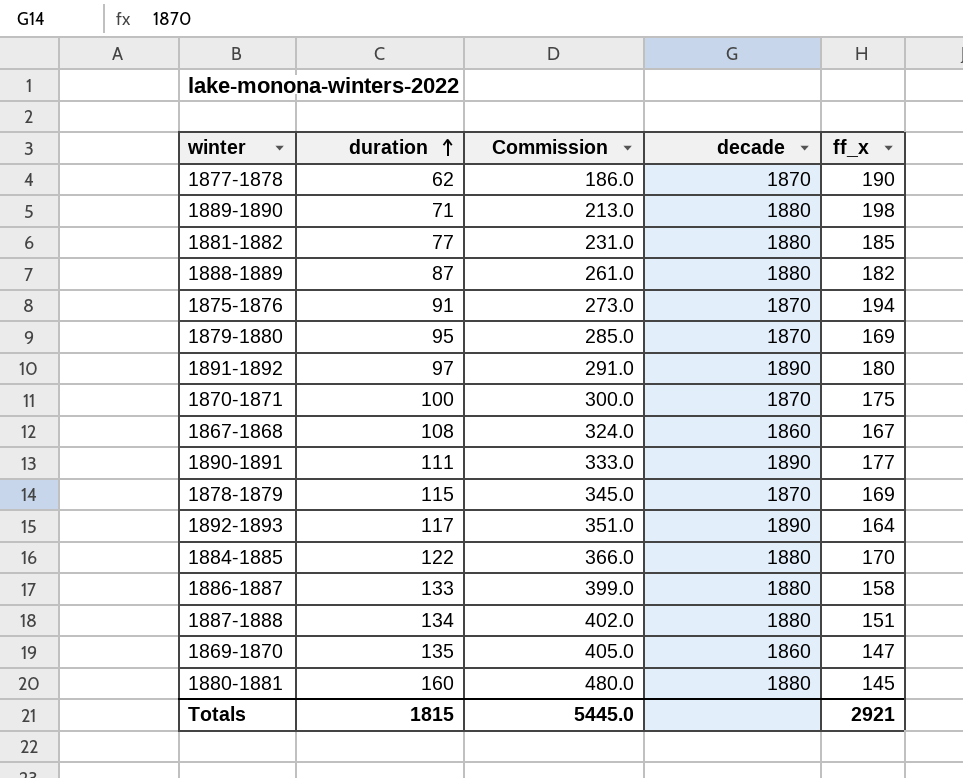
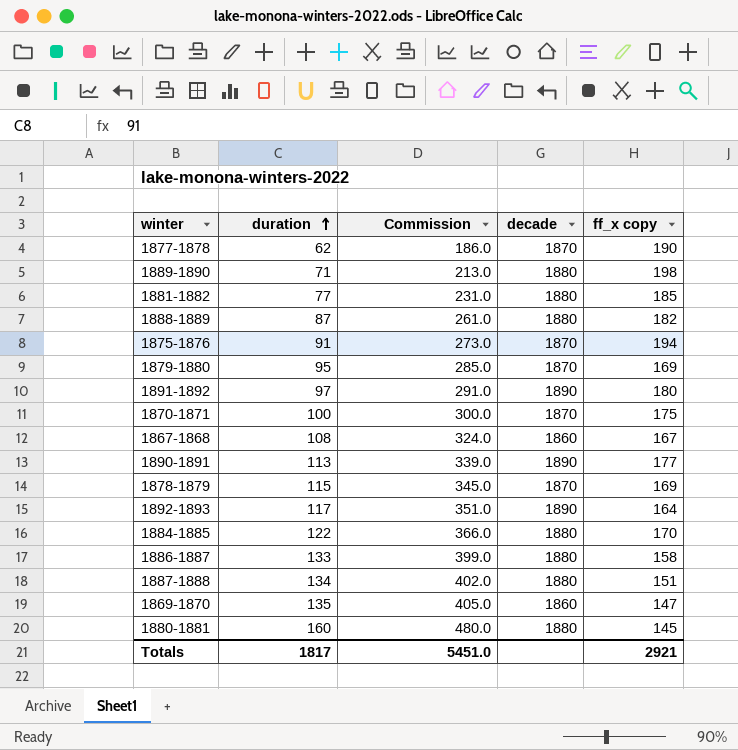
column name: ff_x -> ff_x copy
1890-1891 | duration: 111 -> 113
1890-1891 | Commission: 333.0 -> 339.0
Totals | duration: 1815 -> 1817
Totals | Commission: 5445.0 -> 5451.0

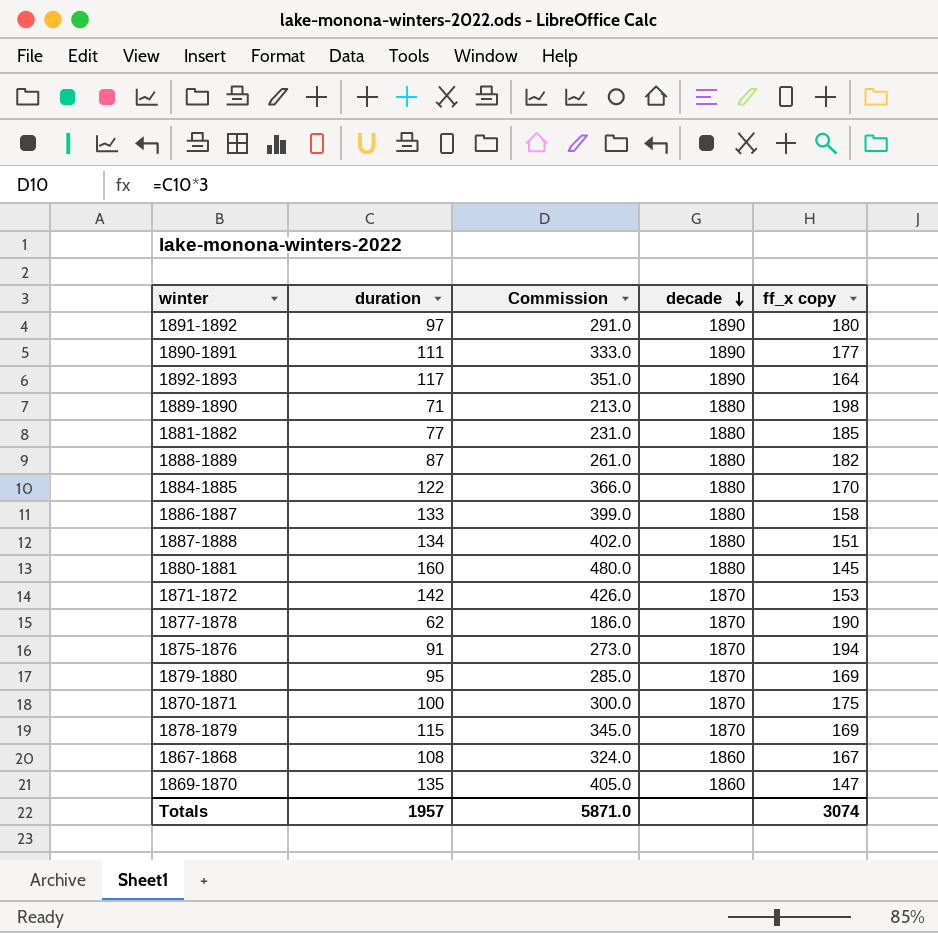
row order: duration ascending -> decade descending
1890-1891 | duration: 113 -> 111
1890-1891 | Commission: 339.0 -> 333.0
row 1871-1872: none -> 142 | 426.0 | 1870 | 153
Totals | duration: 1817 -> 1957
Totals | Commission: 5451.0 -> 5871.0
Totals | ff_x copy: 2921 -> 3074

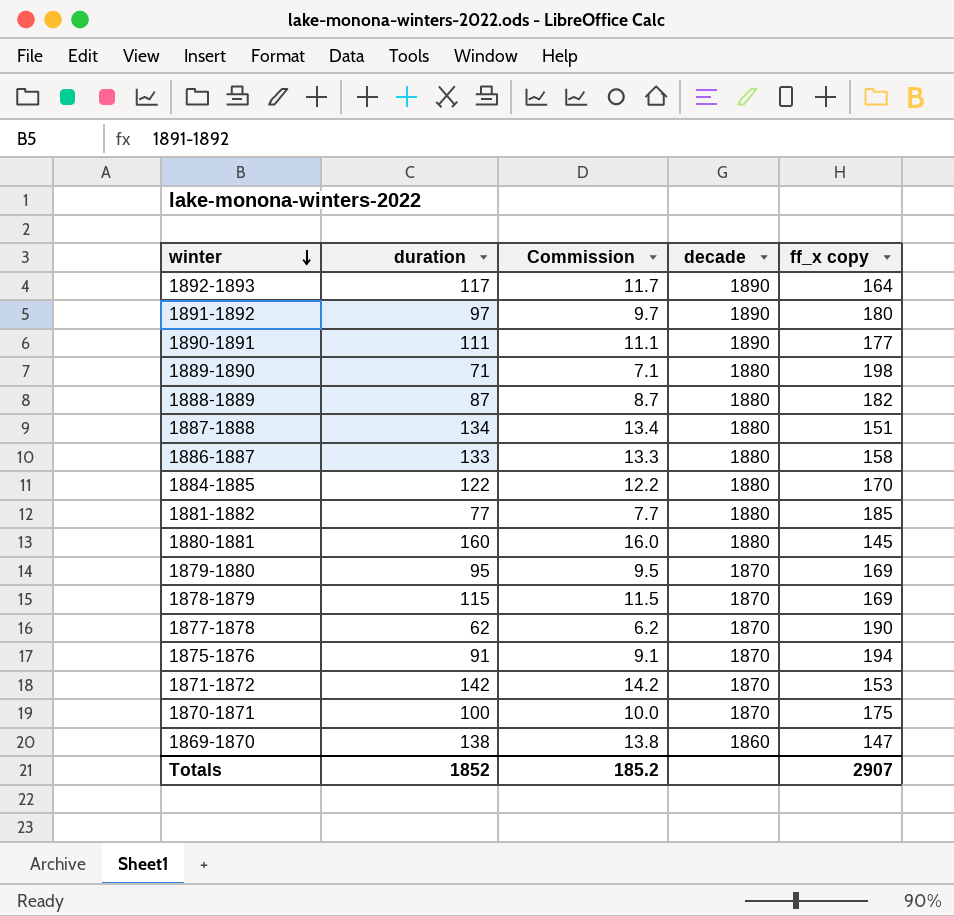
row order: decade descending -> winter descending
column Commission | formula: [duration] * 3 -> [duration] * 0.1
row 1867-1868: 108 | 324.0 | 1860 | 167 -> none
1869-1870 | duration: 135 -> 138
Totals | duration: 1957 -> 1852
Totals | Commission: 5871.0 -> 185.2
Totals | ff_x copy: 3074 -> 2907

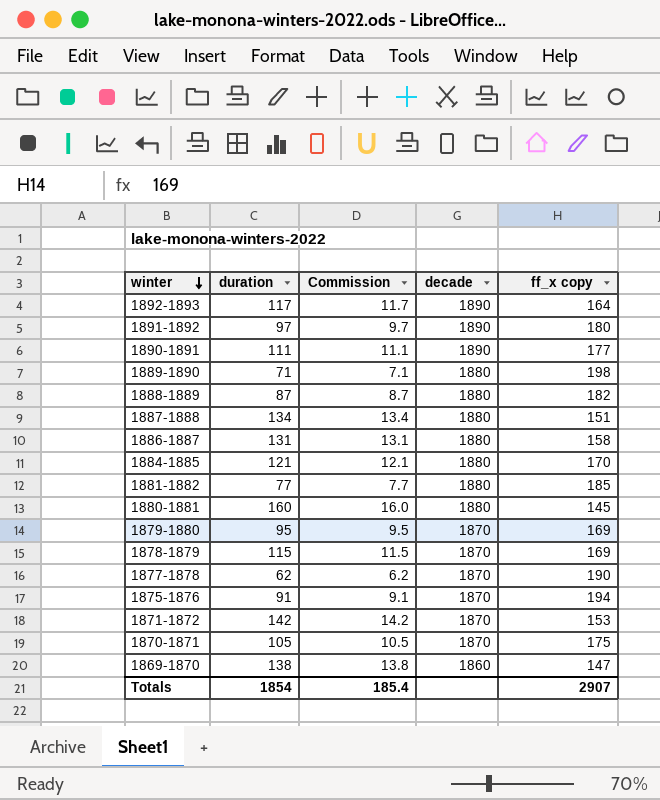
1886-1887 | duration: 133 -> 131
1886-1887 | Commission: 13.3 -> 13.1
1884-1885 | duration: 122 -> 121
1884-1885 | Commission: 12.2 -> 12.1
1870-1871 | duration: 100 -> 105
1870-1871 | Commission: 10.0 -> 10.5
Totals | duration: 1852 -> 1854
Totals | Commission: 185.2 -> 185.4

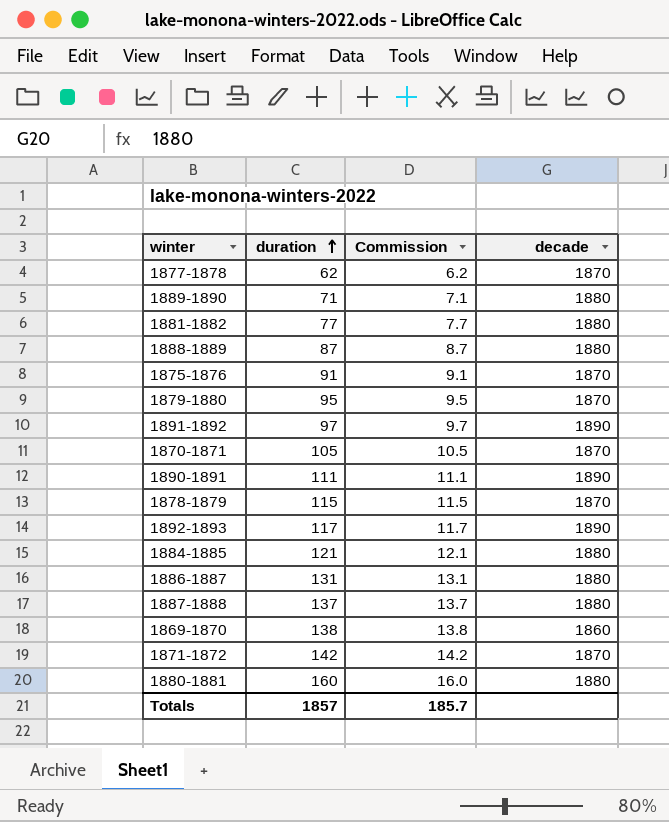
row order: winter descending -> duration ascending
column ff_x copy | position: 5 -> none
1887-1888 | duration: 134 -> 137
1887-1888 | Commission: 13.4 -> 13.7
Totals | duration: 1854 -> 1857
Totals | Commission: 185.4 -> 185.7

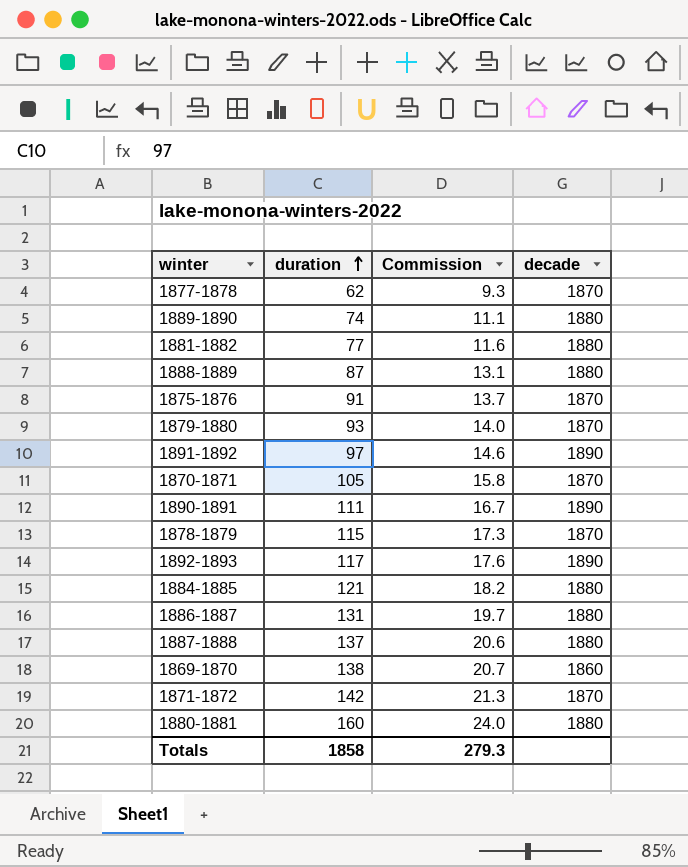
column Commission | formula: [duration] * 0.1 -> [duration] * 0.15
1889-1890 | duration: 71 -> 74
1879-1880 | duration: 95 -> 93
Totals | duration: 1857 -> 1858
Totals | Commission: 185.7 -> 279.3

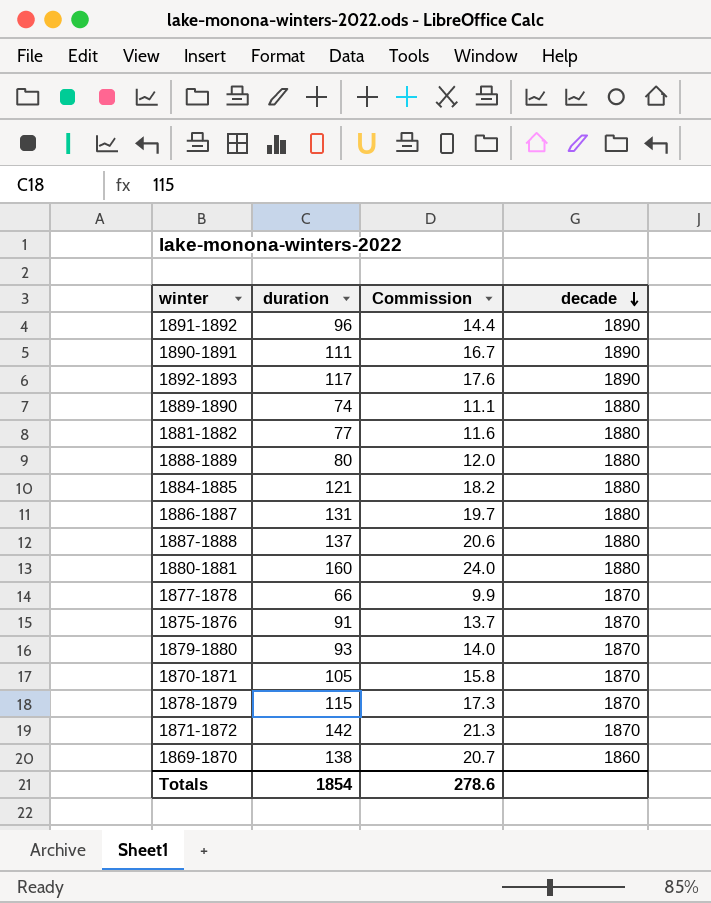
row order: duration ascending -> decade descending
1891-1892 | duration: 97 -> 96
1891-1892 | Commission: 14.6 -> 14.4
1888-1889 | duration: 87 -> 80
1888-1889 | Commission: 13.1 -> 12.0
1877-1878 | duration: 62 -> 66
1877-1878 | Commission: 9.3 -> 9.9
Totals | duration: 1858 -> 1854
Totals | Commission: 279.3 -> 278.6

